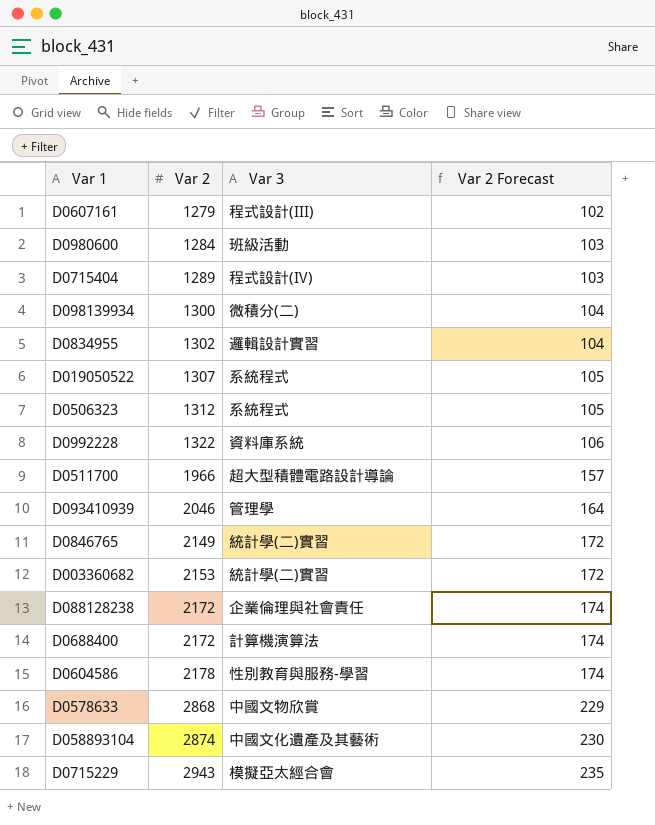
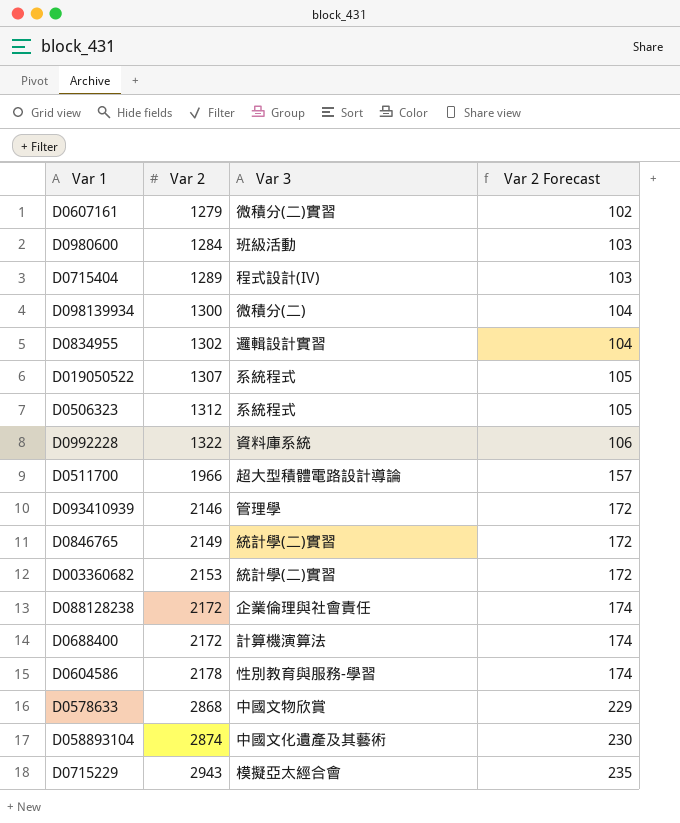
D0607161 | Var 3: 程式設計(III) -> 微積分(二)實習
D093410939 | Var 2: 2046 -> 2146
D093410939 | Var 2 Forecast: 164 -> 172

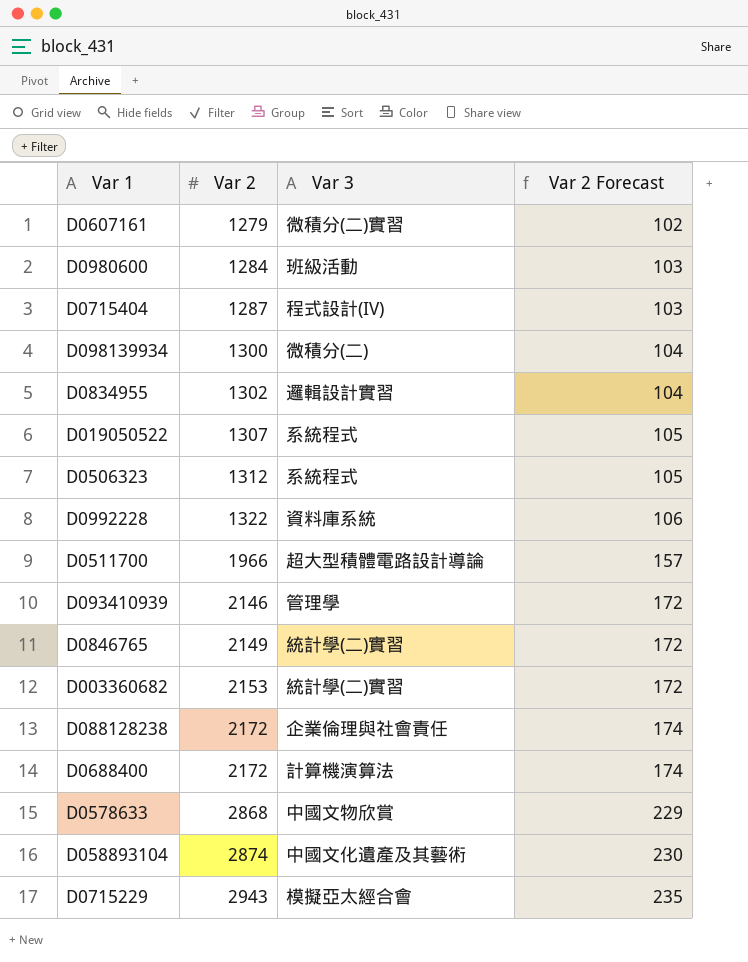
row D0604586: 2178 | 性別教育與服務-學習 | 174 -> none
D0715404 | Var 2: 1289 -> 1287

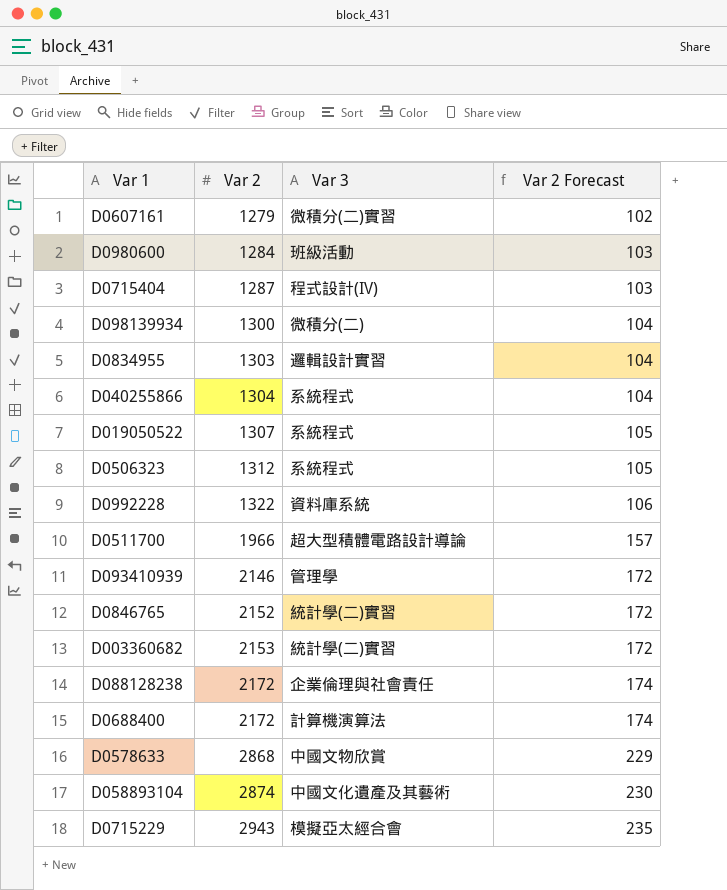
D0834955 | Var 2: 1302 -> 1303
row D040255866: none -> 1304 | 系統程式 | 104
D0846765 | Var 2: 2149 -> 2152

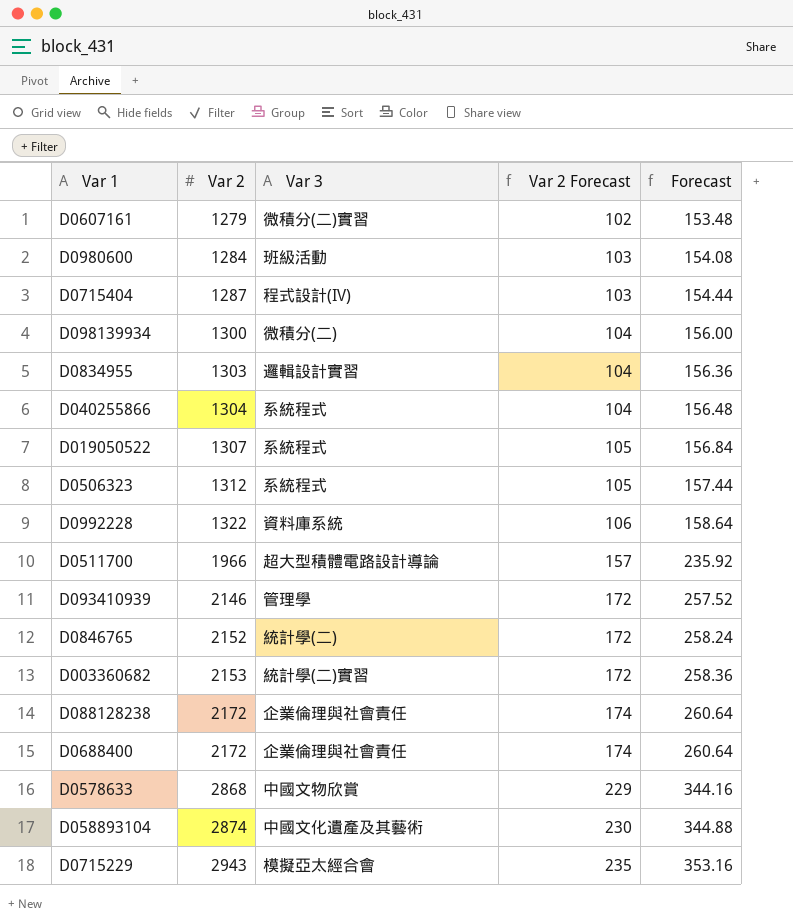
column Forecast | formula: none -> [Var 2] * 0.12
D0846765 | Var 3: 統計學(二)實習 -> 統計學(二)
D0688400 | Var 3: 計算機演算法 -> 企業倫理與社會責任

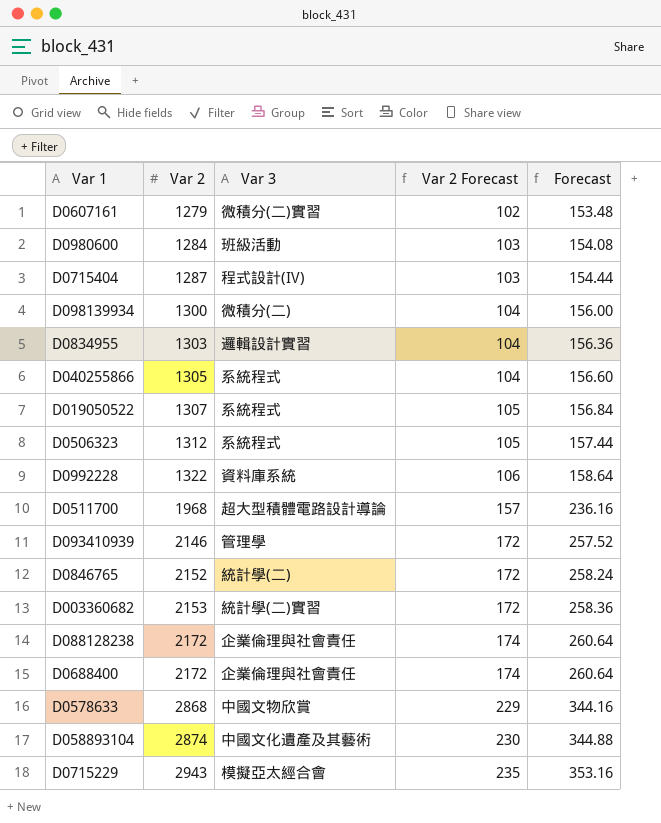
D040255866 | Var 2: 1304 -> 1305
D040255866 | Forecast: 156.48 -> 156.60
D0511700 | Var 2: 1966 -> 1968
D0511700 | Forecast: 235.92 -> 236.16

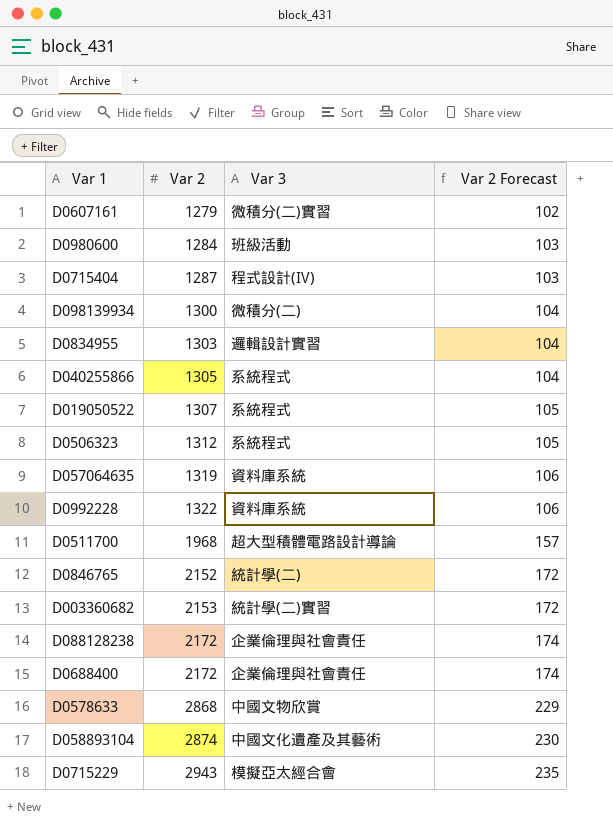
column Forecast | formula: [Var 2] * 0.12 -> none
row D093410939: 2146 | 管理學 | 172 | 257.52 -> none
row D057064635: none -> 1319 | 資料庫系統 | 106

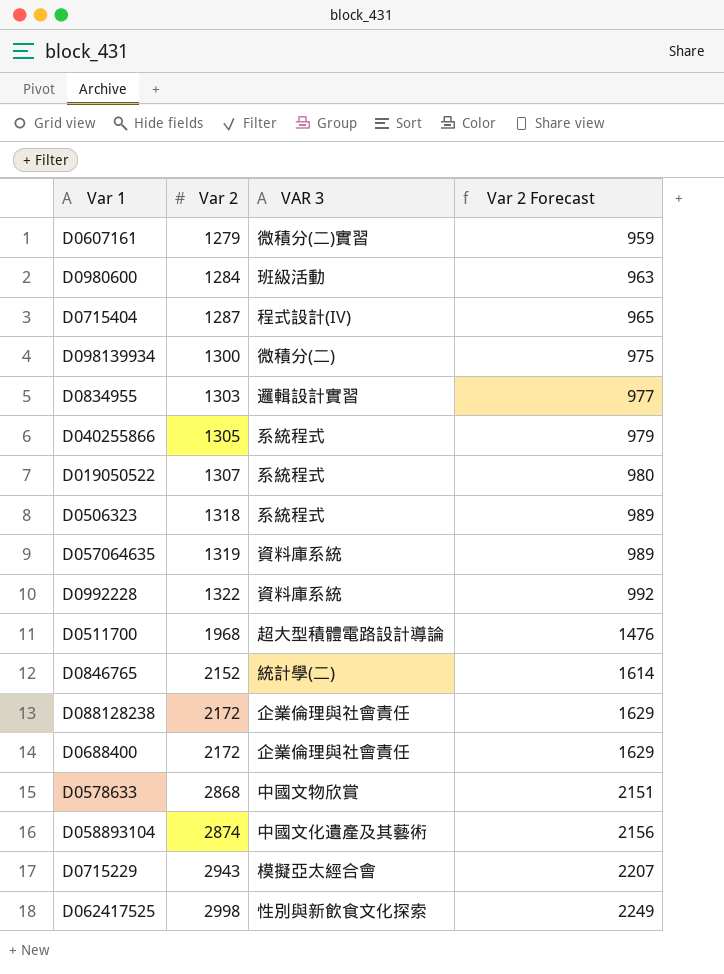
column name: Var 3 -> VAR 3
column Var 2 Forecast | formula: [Var 2] * 0.08 -> [Var 2] * 0.75
row D003360682: 2153 | 統計學(二)實習 | 172 -> none
D0506323 | Var 2: 1312 -> 1318
row D062417525: none -> 2998 | 性別與新飲食文化探索 | 2249

